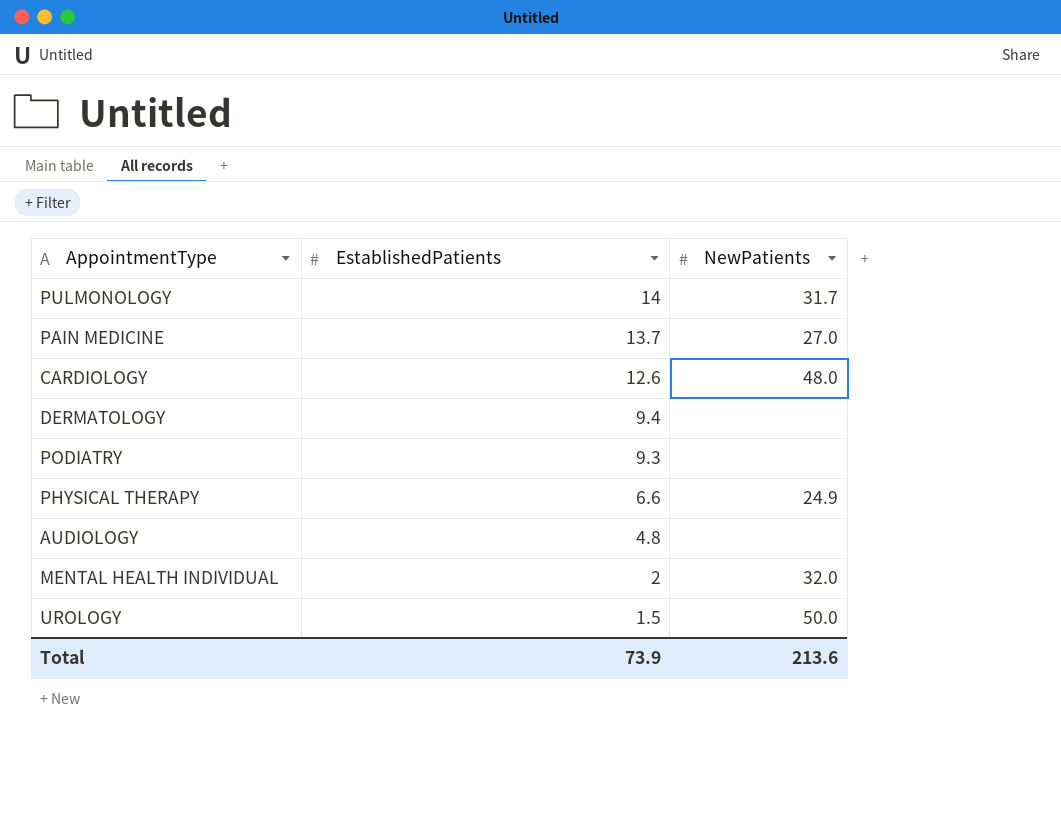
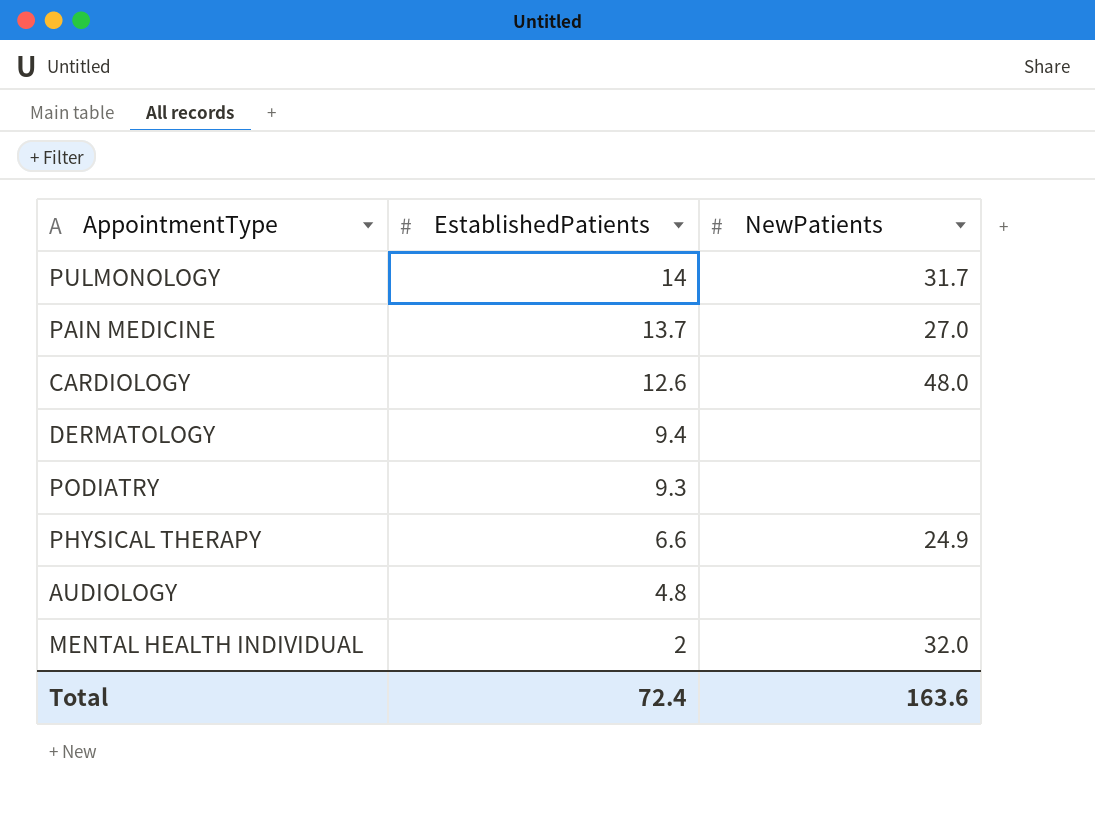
row UROLOGY: 1.5 | 50.0 -> none
Total | EstablishedPatients: 73.9 -> 72.4
Total | NewPatients: 213.6 -> 163.6

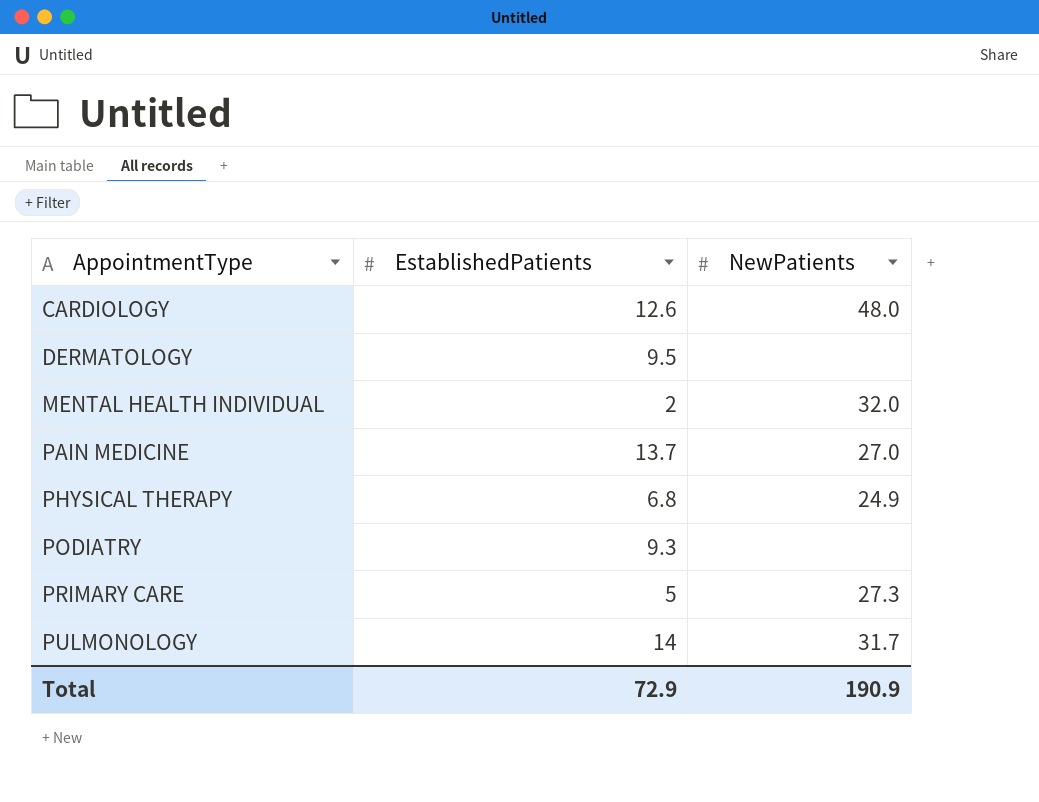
row order: EstablishedPatients descending -> AppointmentType ascending
row AUDIOLOGY: 4.8 | none -> none
DERMATOLOGY | EstablishedPatients: 9.4 -> 9.5
PHYSICAL THERAPY | EstablishedPatients: 6.6 -> 6.8
row PRIMARY CARE: none -> 5 | 27.3
Total | EstablishedPatients: 72.4 -> 72.9
Total | NewPatients: 163.6 -> 190.9

